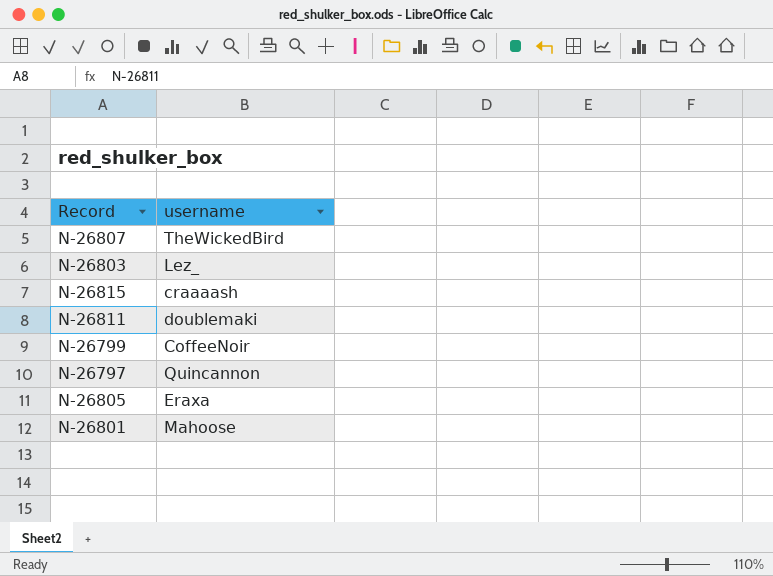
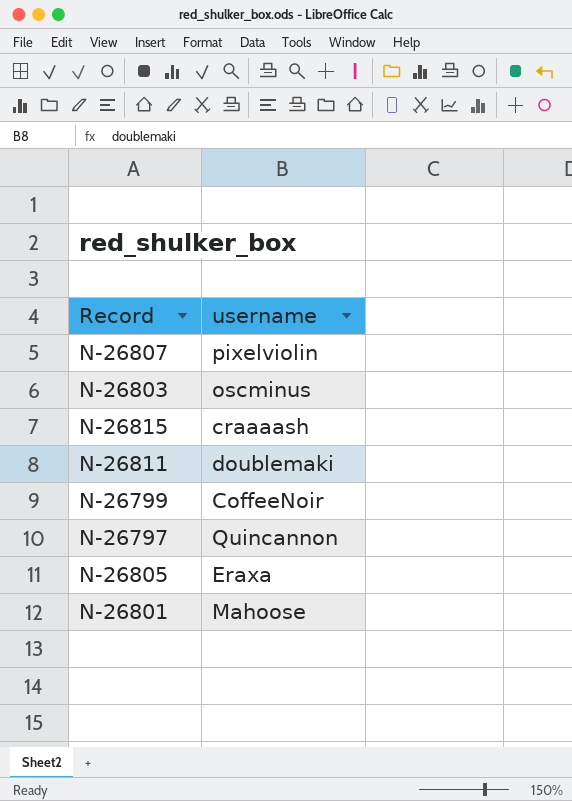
N-26807 | username: TheWickedBird -> pixelviolin
N-26803 | username: Lez_ -> oscminus

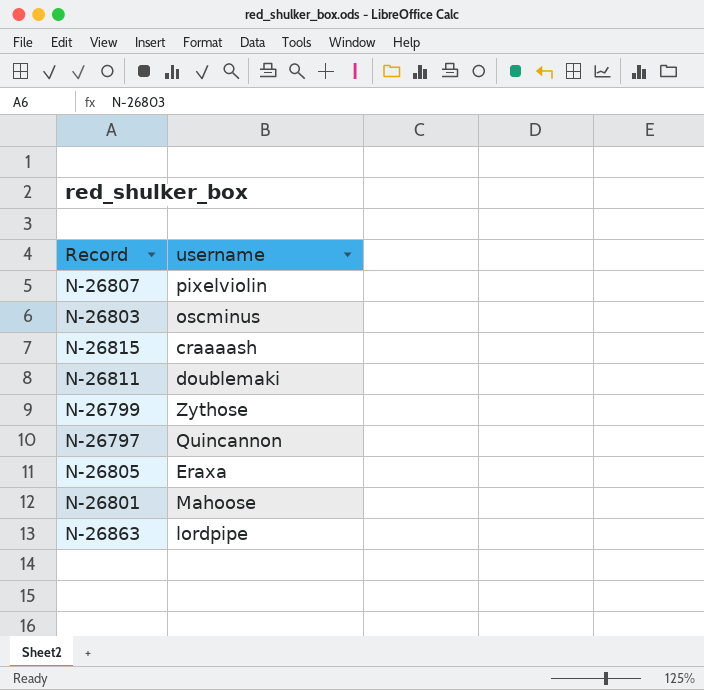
N-26799 | username: CoffeeNoir -> Zythose
row N-26863: none -> lordpipe

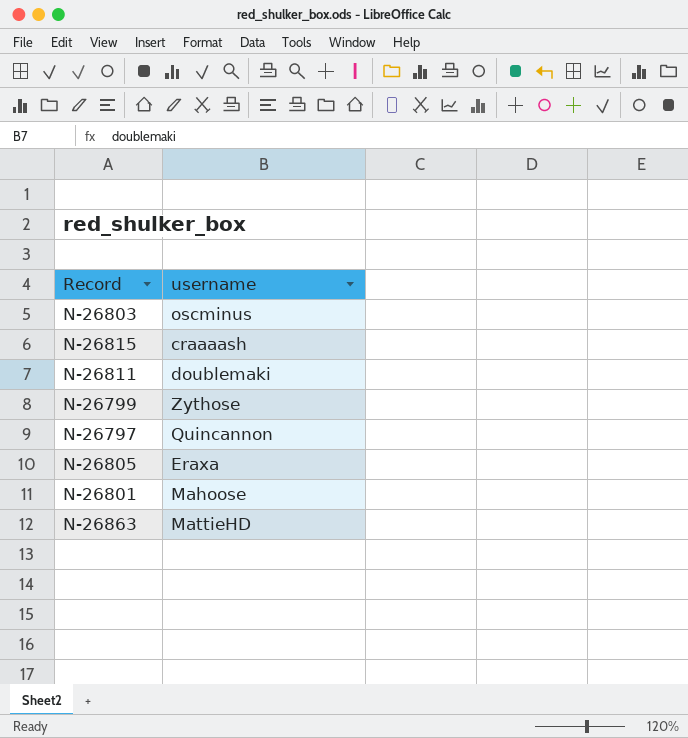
row N-26807: pixelviolin -> none
N-26863 | username: lordpipe -> MattieHD

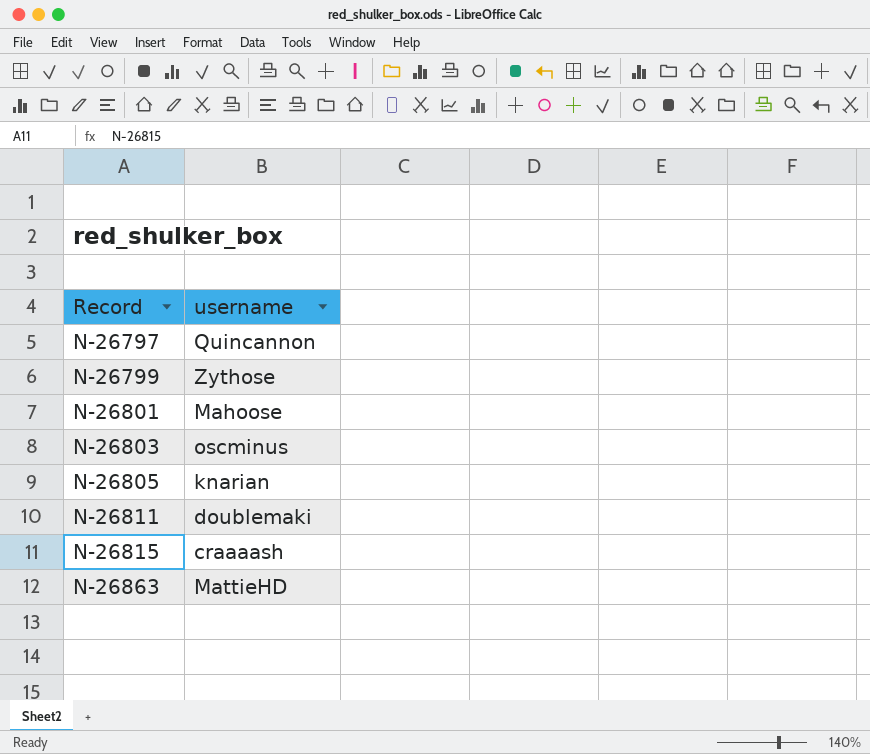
row order: none -> Record ascending
N-26805 | username: Eraxa -> knarian

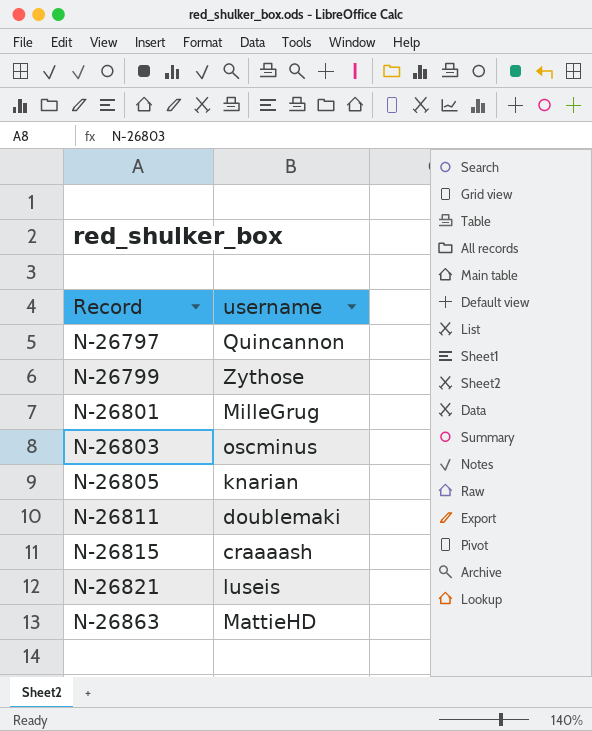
N-26801 | username: Mahoose -> MilleGrug
row N-26821: none -> luseis

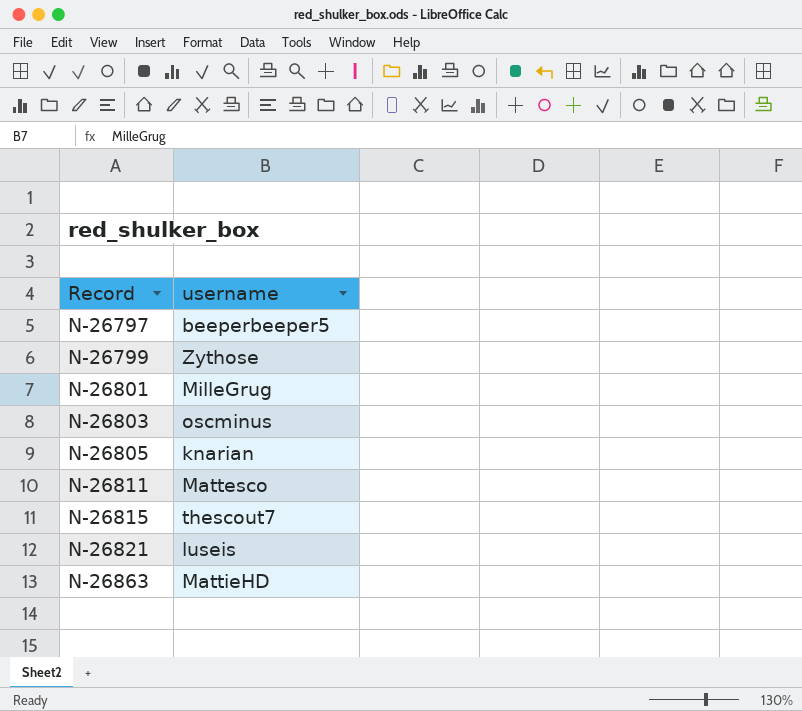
N-26797 | username: Quincannon -> beeperbeeper5
N-26811 | username: doublemaki -> Mattesco
N-26815 | username: craaaash -> thescout7

